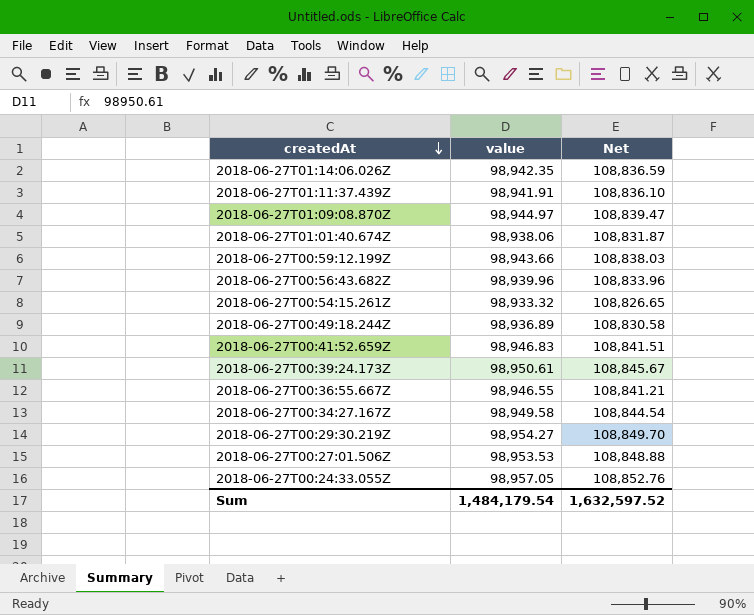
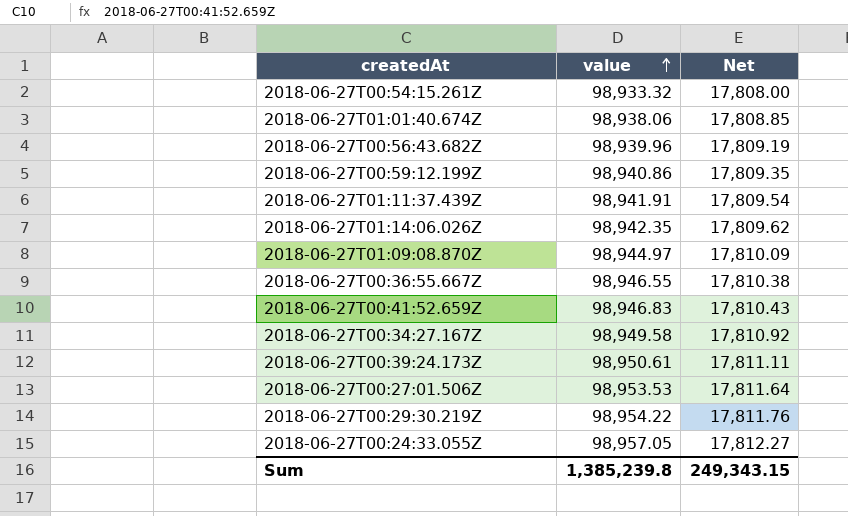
row order: createdAt descending -> value ascending
column Net | formula: [value] * 1.1 -> [value] * 0.18
row 2018-06-27T00:49:18.244Z: 98,936.89 | 108,830.58 -> none
2018-06-27T00:59:12.199Z | value: 98,943.66 -> 98,940.86
2018-06-27T00:29:30.219Z | value: 98,954.27 -> 98,954.22
Sum | value: 1,484,179.54 -> 1,385,239.8
Sum | Net: 1,632,597.52 -> 249,343.15

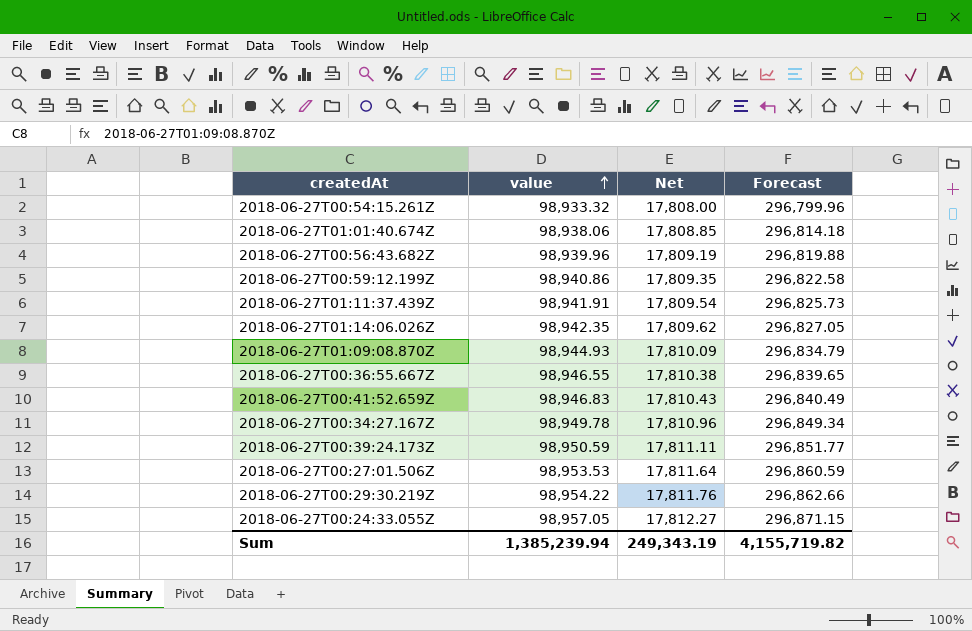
column Forecast | formula: none -> [value] * 3
2018-06-27T01:09:08.870Z | value: 98,944.97 -> 98,944.93
2018-06-27T00:34:27.167Z | value: 98,949.58 -> 98,949.78
2018-06-27T00:34:27.167Z | Net: 17,810.92 -> 17,810.96
2018-06-27T00:39:24.173Z | value: 98,950.61 -> 98,950.59
Sum | value: 1,385,239.8 -> 1,385,239.94
Sum | Net: 249,343.15 -> 249,343.19

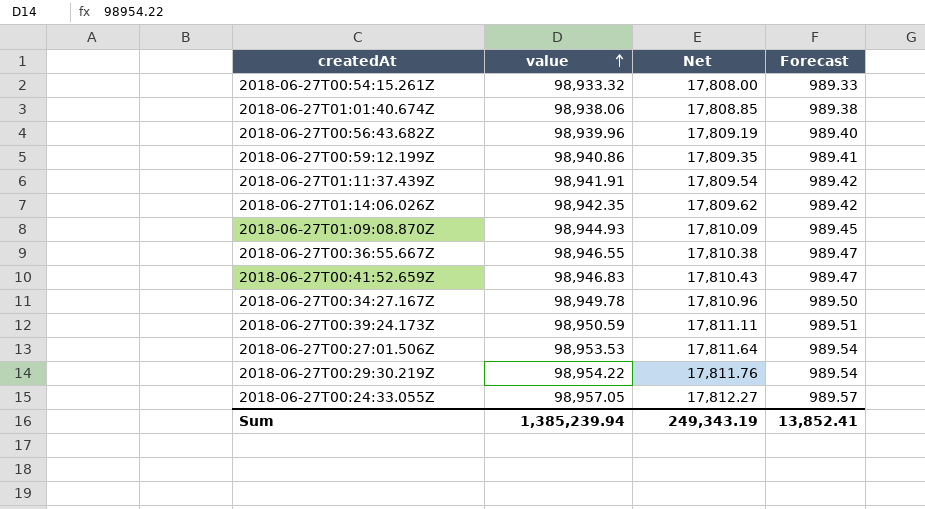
column Forecast | formula: [value] * 3 -> [value] * 0.01
Sum | Forecast: 4,155,719.82 -> 13,852.41

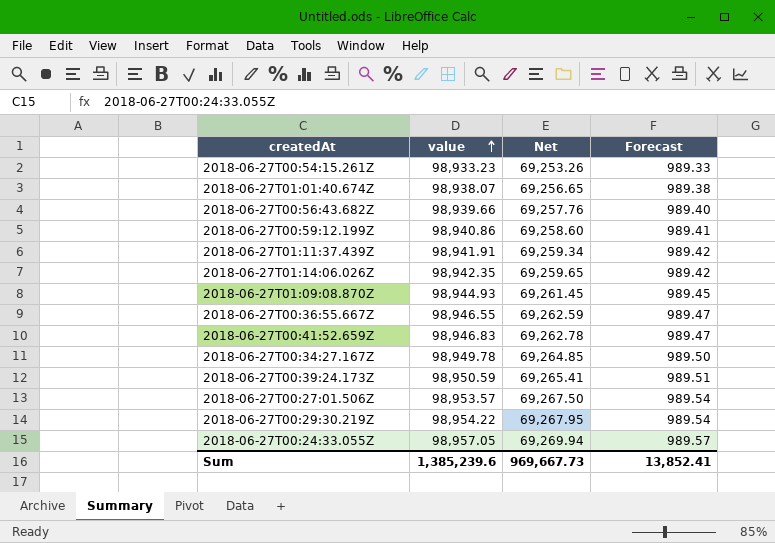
column Net | formula: [value] * 0.18 -> [value] * 0.7
2018-06-27T00:54:15.261Z | value: 98,933.32 -> 98,933.23
2018-06-27T01:01:40.674Z | value: 98,938.06 -> 98,938.07
2018-06-27T00:56:43.682Z | value: 98,939.96 -> 98,939.66
2018-06-27T00:27:01.506Z | value: 98,953.53 -> 98,953.57
Sum | value: 1,385,239.94 -> 1,385,239.6
Sum | Net: 249,343.19 -> 969,667.73

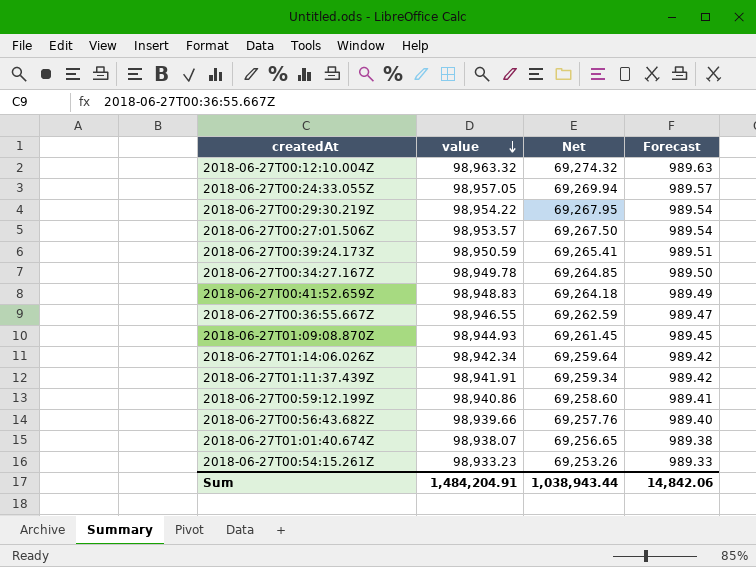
row order: value ascending -> value descending
row 2018-06-27T00:12:10.004Z: none -> 98,963.32 | 69,274.32 | 989.63
2018-06-27T00:41:52.659Z | value: 98,946.83 -> 98,948.83
2018-06-27T00:41:52.659Z | Net: 69,262.78 -> 69,264.18
2018-06-27T00:41:52.659Z | Forecast: 989.47 -> 989.49
2018-06-27T01:14:06.026Z | value: 98,942.35 -> 98,942.34
2018-06-27T01:14:06.026Z | Net: 69,259.65 -> 69,259.64
Sum | value: 1,385,239.6 -> 1,484,204.91
Sum | Net: 969,667.73 -> 1,038,943.44
Sum | Forecast: 13,852.41 -> 14,842.06

